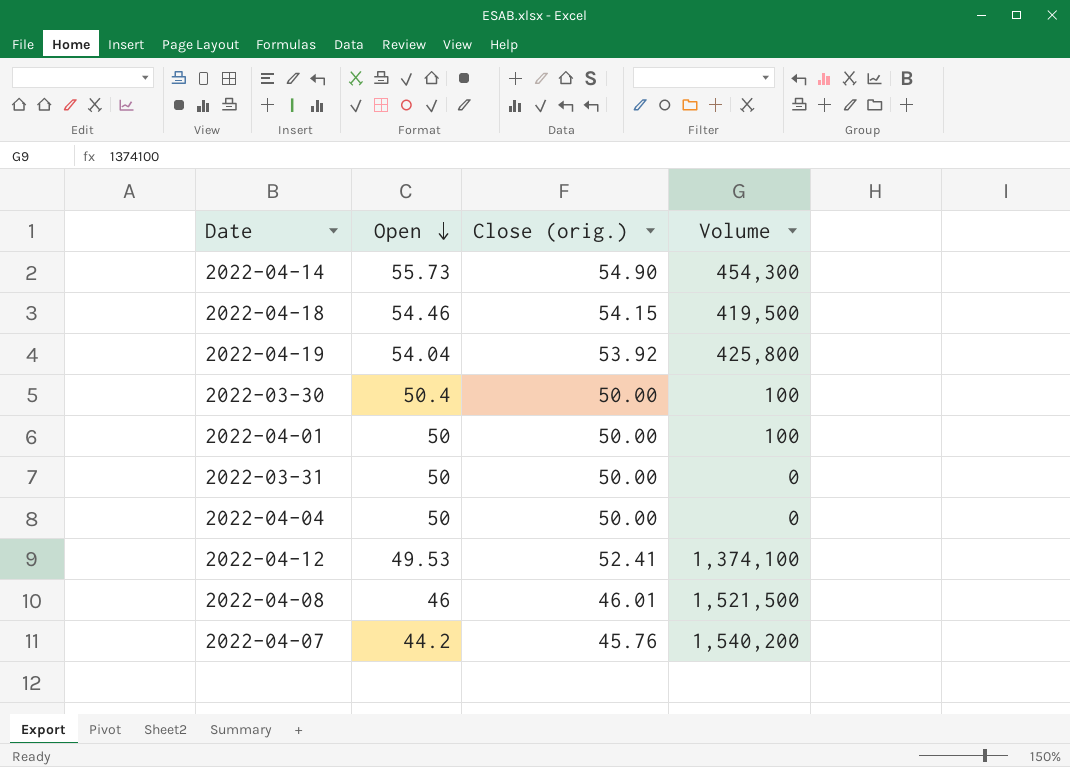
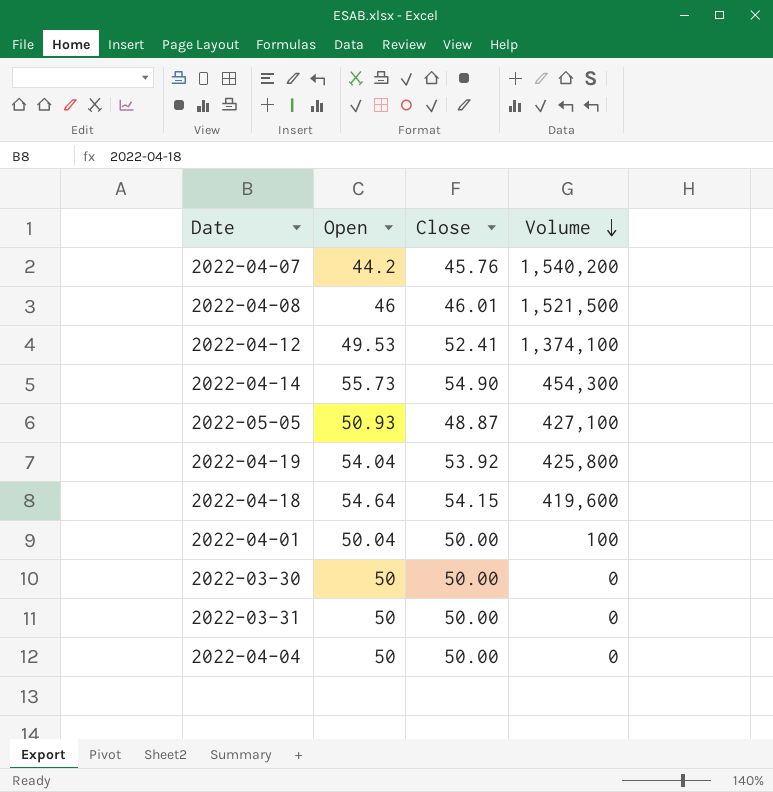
row order: Open descending -> Volume descending
column name: Close (orig.) -> Close
row 2022-05-05: none -> 50.93 | 48.87 | 427,100
2022-04-18 | Open: 54.46 -> 54.64
2022-04-18 | Volume: 419,500 -> 419,600
2022-04-01 | Open: 50 -> 50.04
2022-03-30 | Open: 50.4 -> 50
2022-03-30 | Volume: 100 -> 0

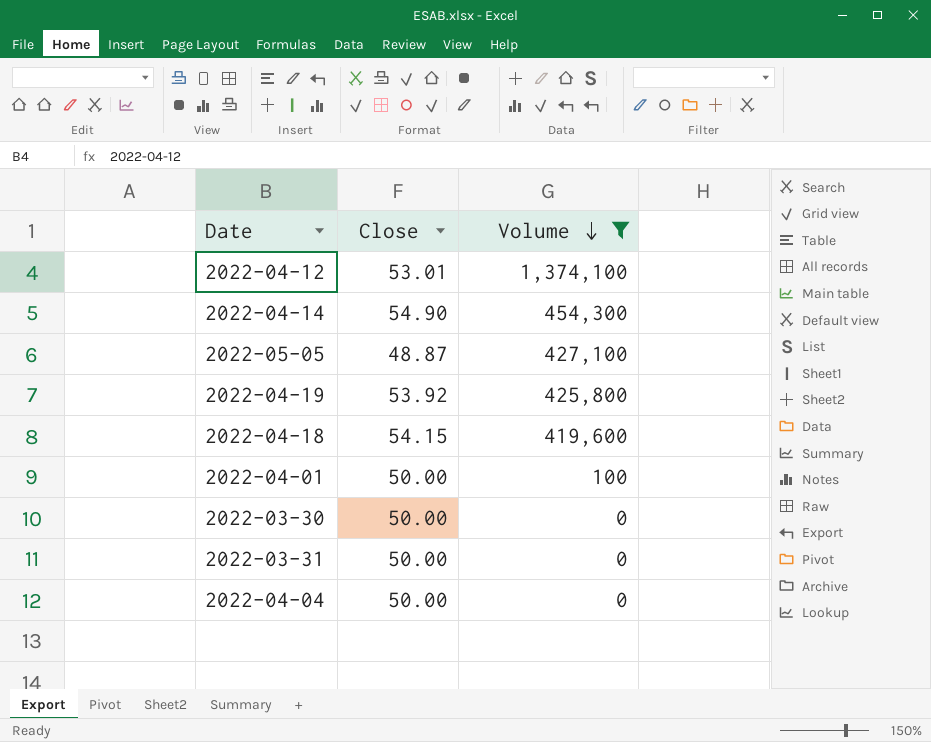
filter: none -> Volume <= 1,374,100
column Open | position: 2 -> none
2022-04-12 | Close: 52.41 -> 53.01

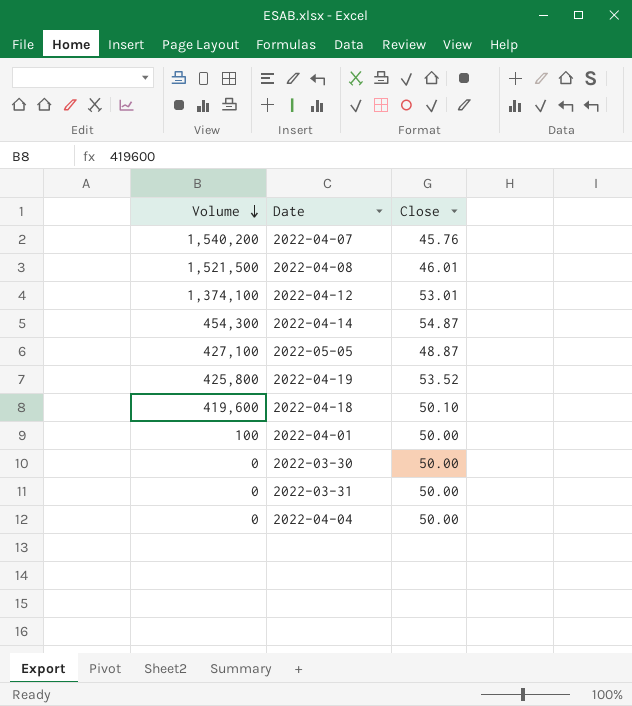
filter: Volume <= 1,374,100 -> none
column Volume | position: 3 -> 1
2022-04-14 | Close: 54.90 -> 54.87
2022-04-19 | Close: 53.92 -> 53.52
2022-04-18 | Close: 54.15 -> 50.10

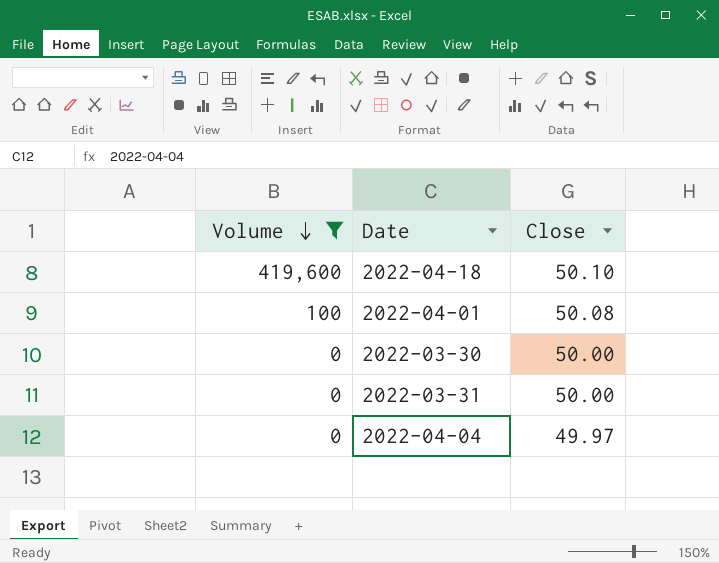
filter: none -> Volume <= 419,600
2022-04-01 | Close: 50.00 -> 50.08
2022-04-04 | Close: 50.00 -> 49.97

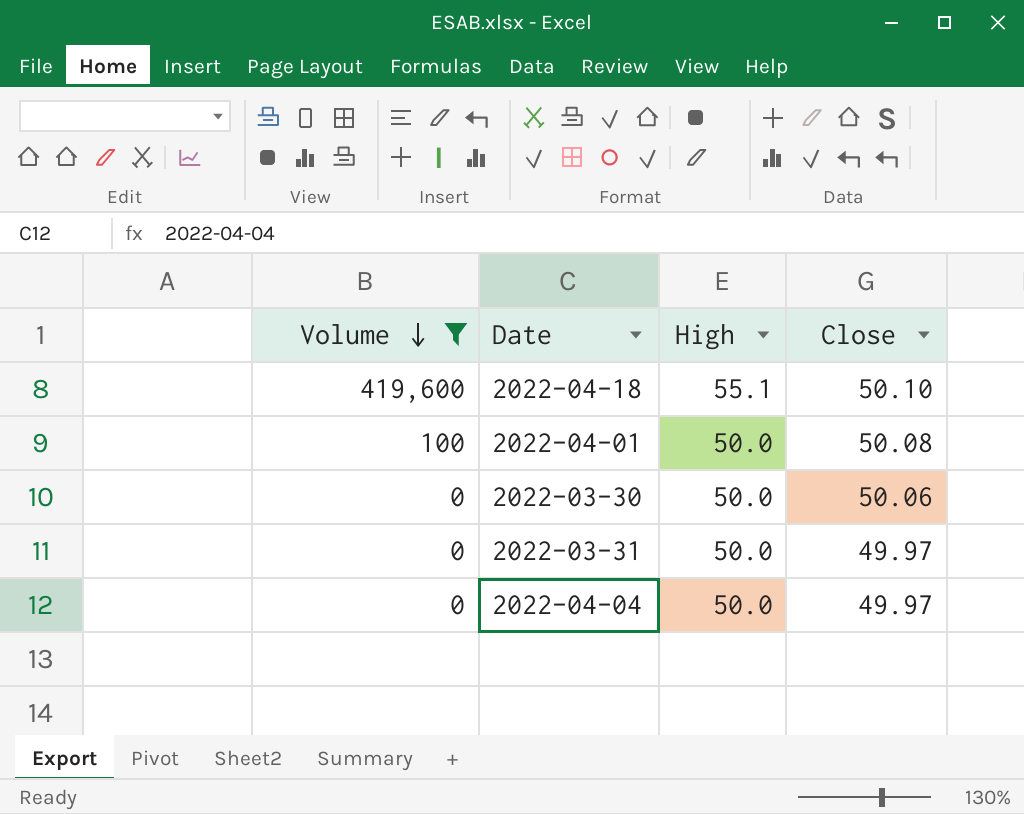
column High | position: none -> 3
2022-03-30 | Close: 50.00 -> 50.06
2022-03-31 | Close: 50.00 -> 49.97

